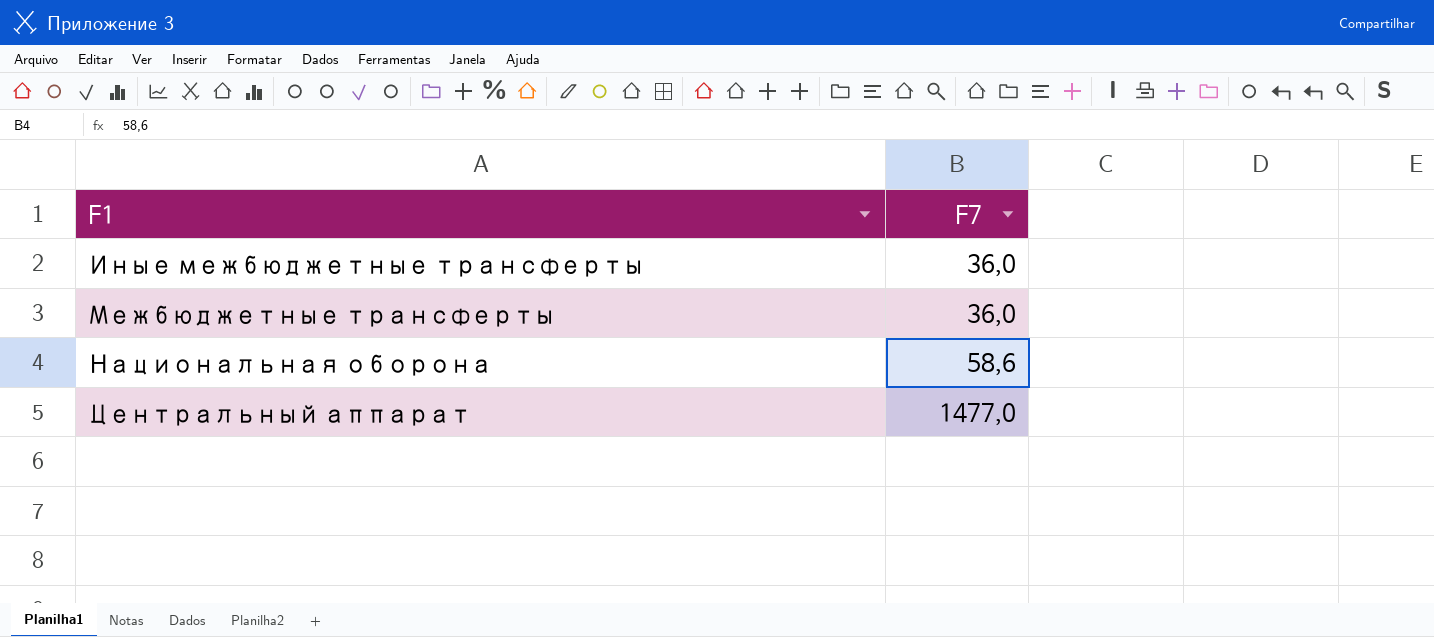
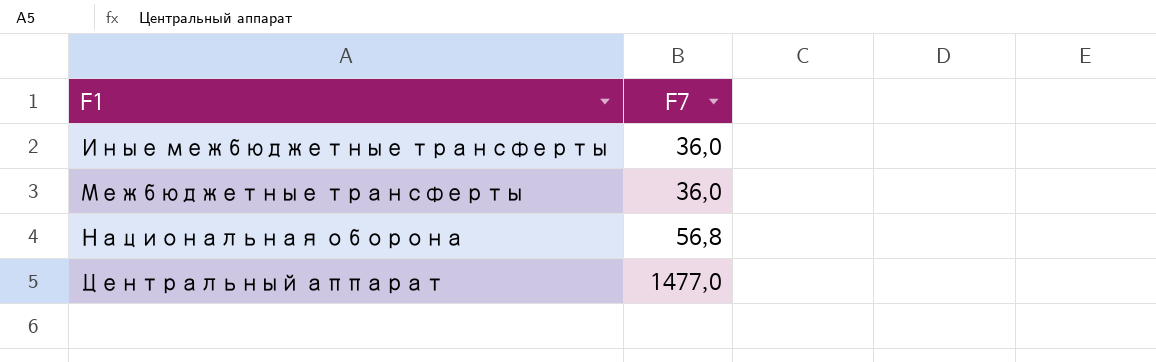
Национальная оборона | F7: 58,6 -> 56,8

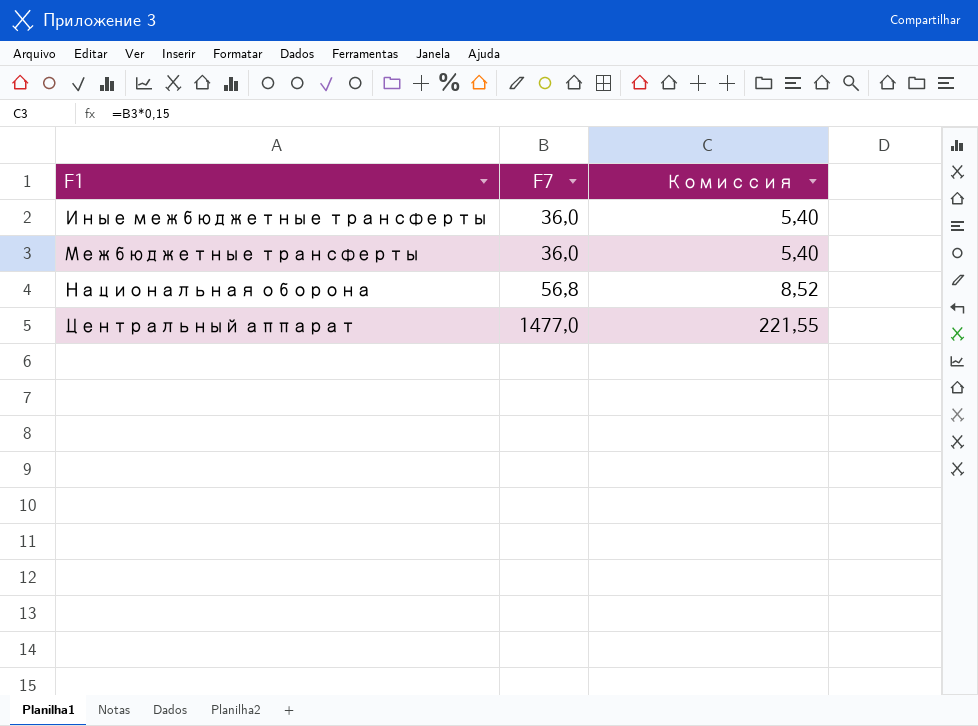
column Комиссия | formula: none -> [F7] * 0,15

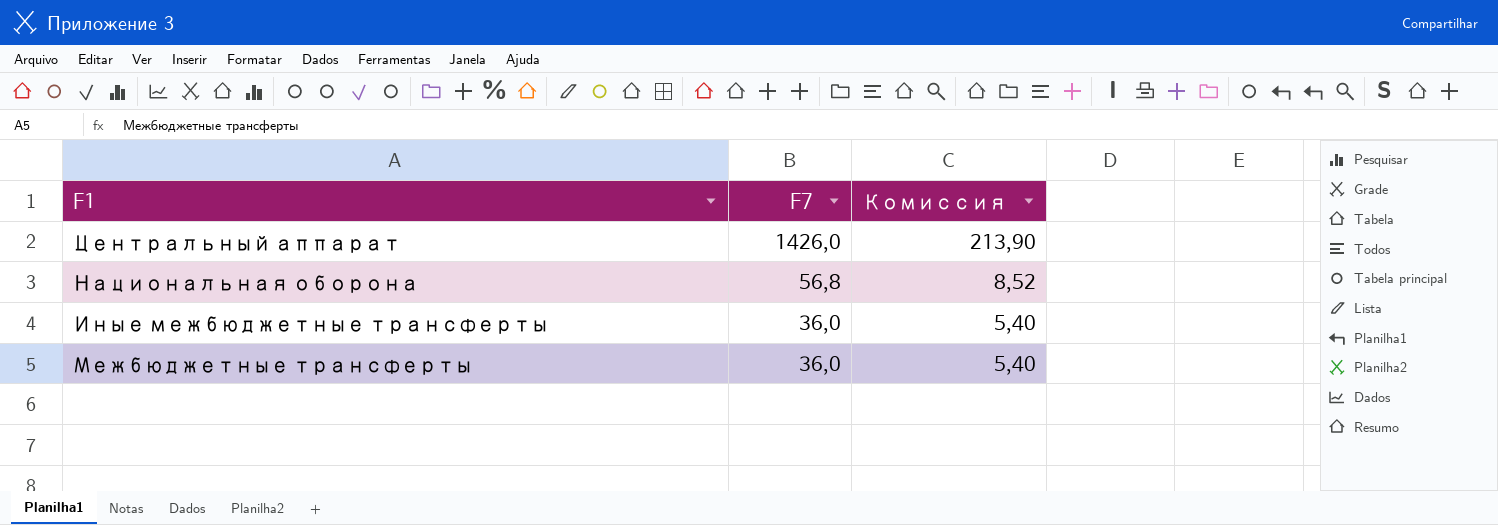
row order: F1 ascending -> F7 descending
Центральный аппарат | F7: 1477,0 -> 1426,0
Центральный аппарат | Комиссия: 221,55 -> 213,90

